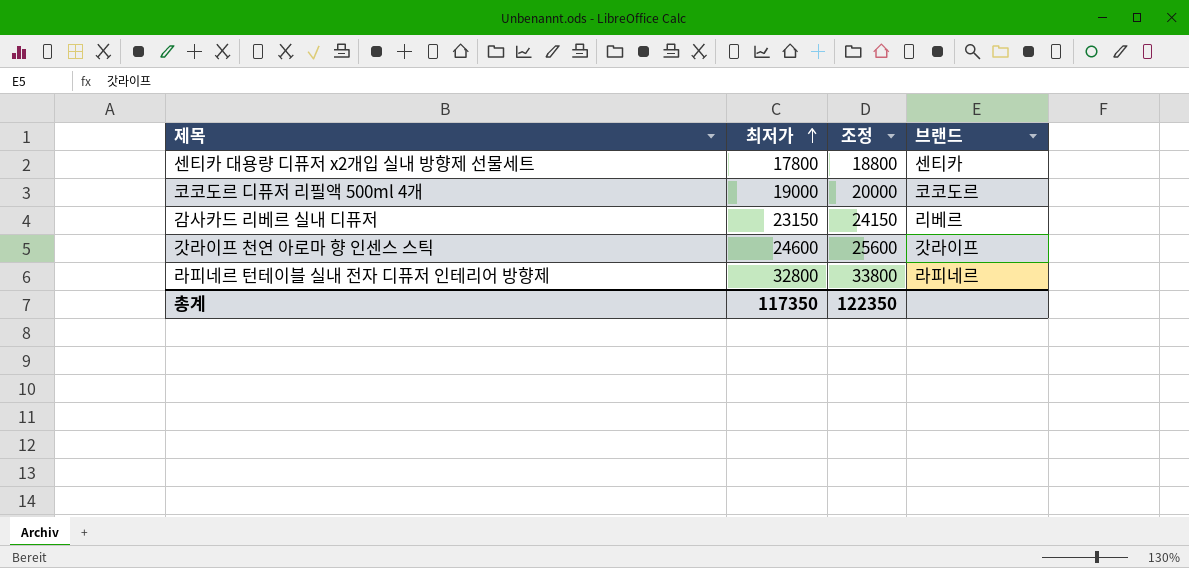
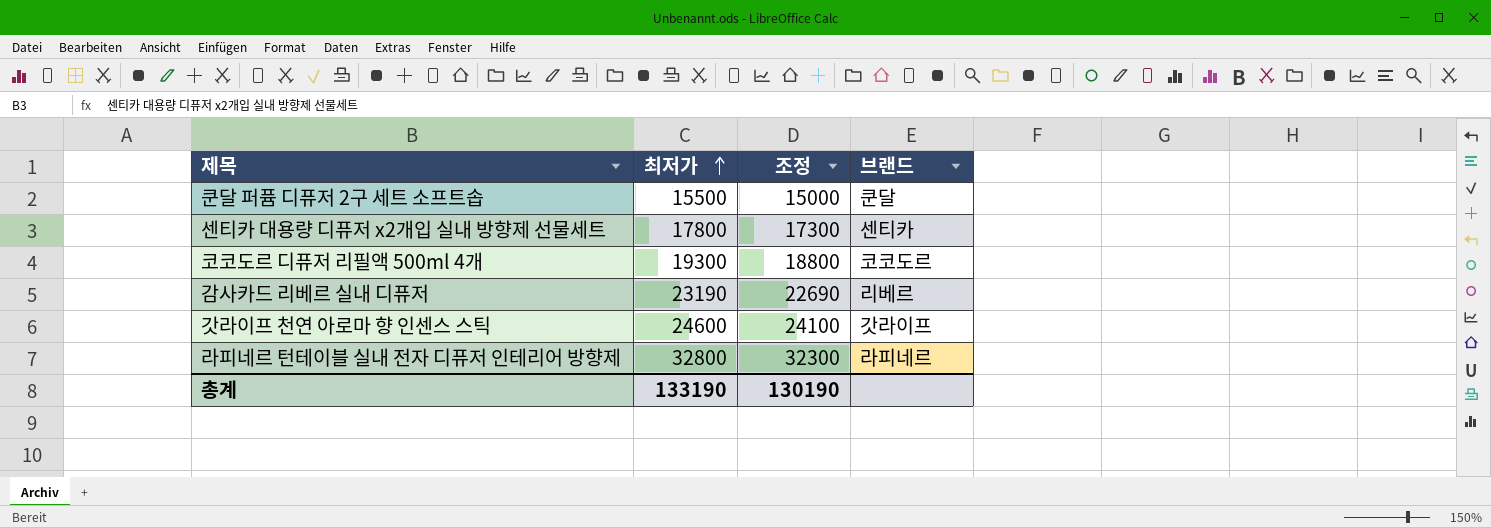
column 조정 | formula: [최저가] + 1000 -> [최저가] - 500
row 쿤달 퍼퓸 디퓨저 2구 세트 소프트솝: none -> 15500 | 15000 | 쿤달
코코도르 디퓨저 리필액 500ml 4개 | 최저가: 19000 -> 19300
감사카드 리베르 실내 디퓨저 | 최저가: 23150 -> 23190
총계 | 최저가: 117350 -> 133190
총계 | 조정: 122350 -> 130190

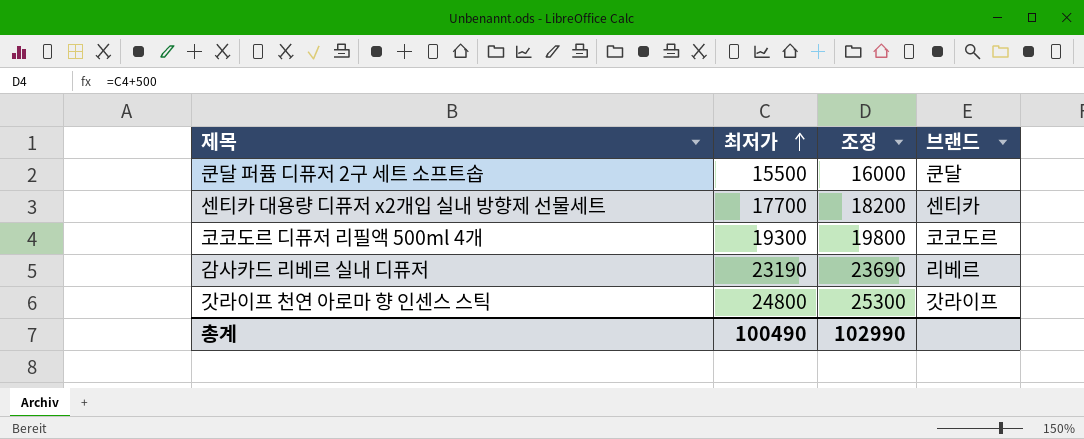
column 조정 | formula: [최저가] - 500 -> [최저가] + 500
row 라피네르 턴테이블 실내 전자 디퓨저 인테리어 방향제: 32800 | 32300 | 라피네르 -> none
센티카 대용량 디퓨저 x2개입 실내 방향제 선물세트 | 최저가: 17800 -> 17700
갓라이프 천연 아로마 향 인센스 스틱 | 최저가: 24600 -> 24800
총계 | 최저가: 133190 -> 100490
총계 | 조정: 130190 -> 102990

